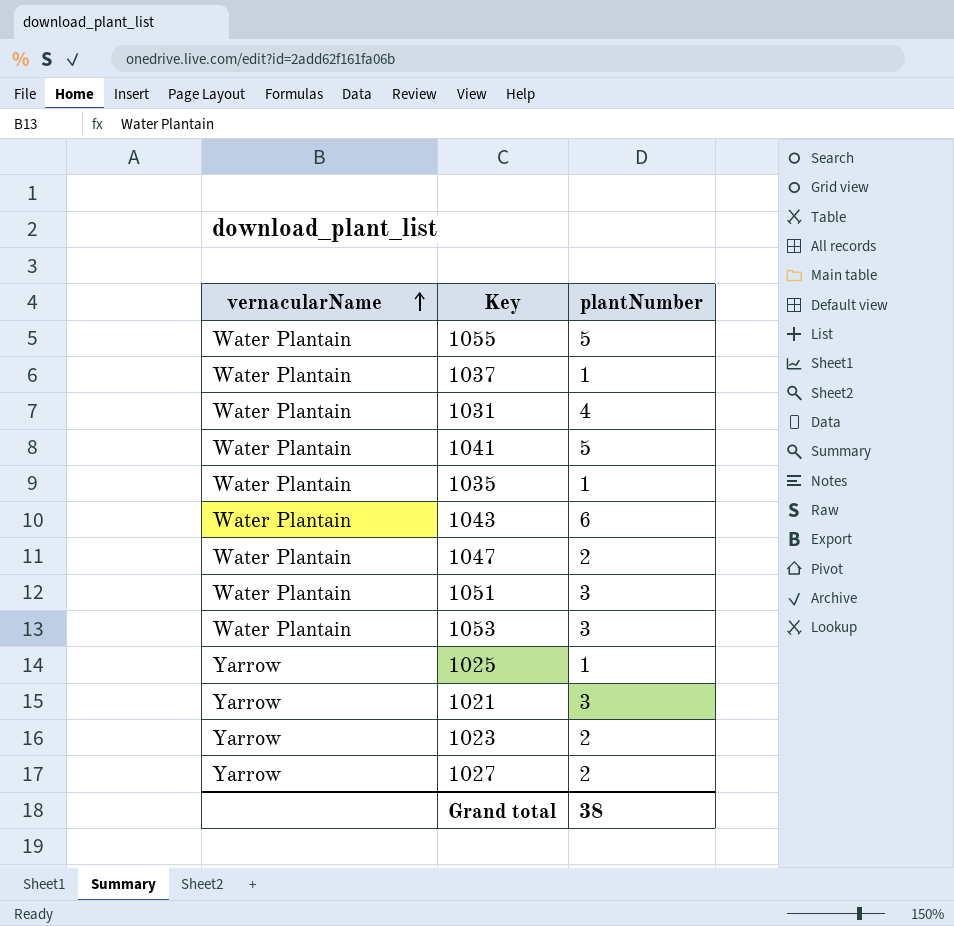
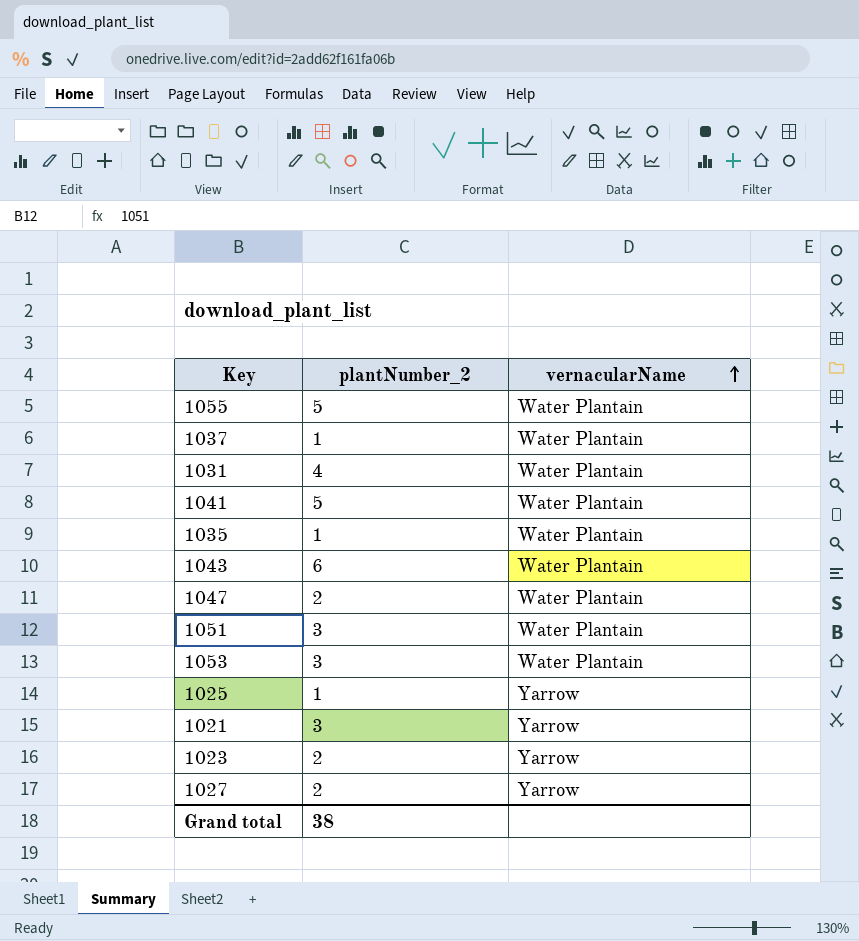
column name: plantNumber -> plantNumber_2
column vernacularName | position: 1 -> 3

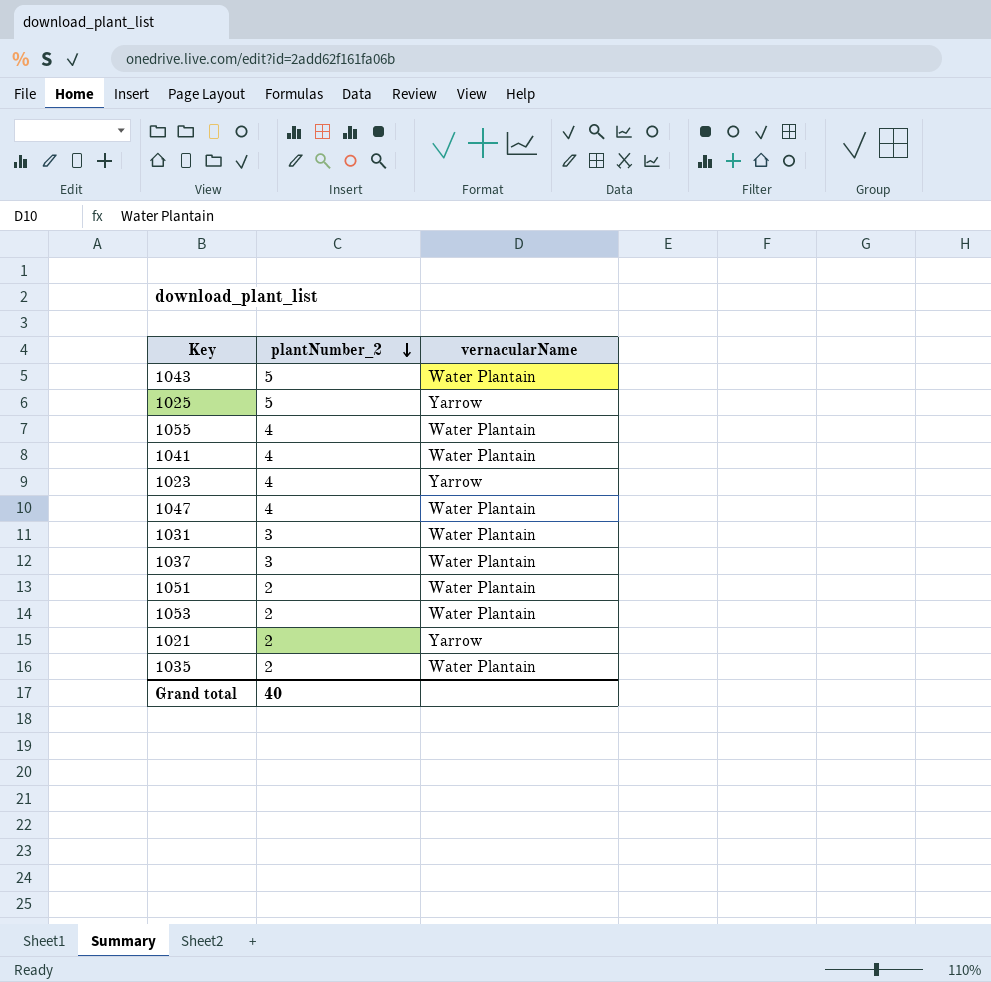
row order: vernacularName ascending -> plantNumber_2 descending
row 1027: 2 | Yarrow -> none
1043 | plantNumber_2: 6 -> 5
1025 | plantNumber_2: 1 -> 5
1055 | plantNumber_2: 5 -> 4
1041 | plantNumber_2: 5 -> 4
1023 | plantNumber_2: 2 -> 4
1047 | plantNumber_2: 2 -> 4
1031 | plantNumber_2: 4 -> 3
1037 | plantNumber_2: 1 -> 3
1051 | plantNumber_2: 3 -> 2
1053 | plantNumber_2: 3 -> 2
1021 | plantNumber_2: 3 -> 2
1035 | plantNumber_2: 1 -> 2
Grand total | plantNumber_2: 38 -> 40

